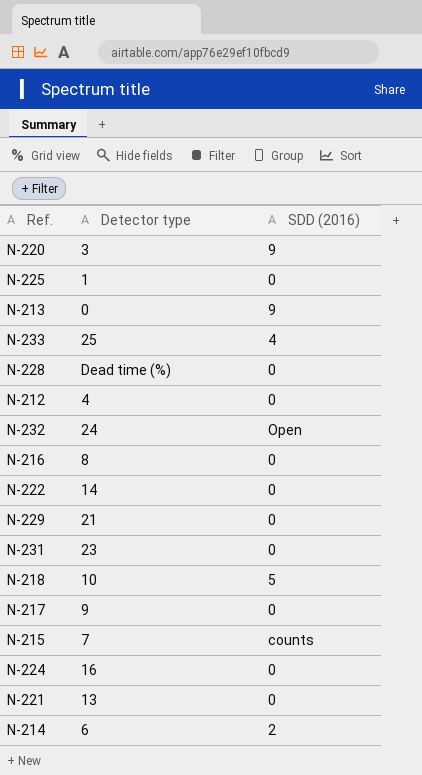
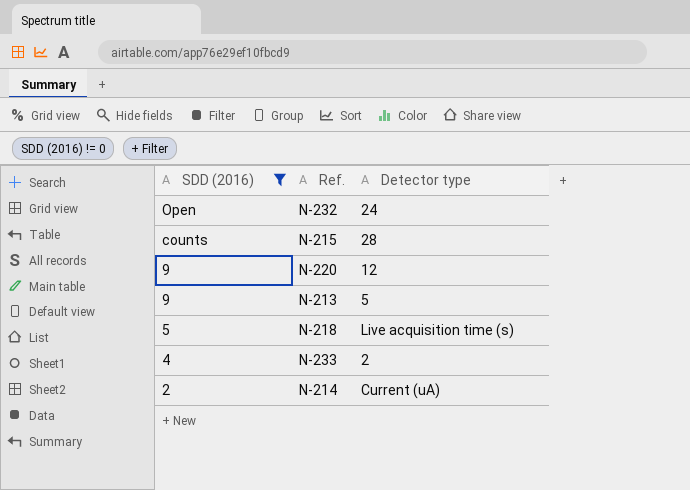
filter: none -> SDD (2016) != 0
row order: none -> SDD (2016) descending
column SDD (2016) | position: 3 -> 1
N-215 | Detector type: 7 -> 28
N-220 | Detector type: 3 -> 12
N-213 | Detector type: 0 -> 5
N-218 | Detector type: 10 -> Live acquisition time (s)
N-233 | Detector type: 25 -> 2
N-214 | Detector type: 6 -> Current (uA)

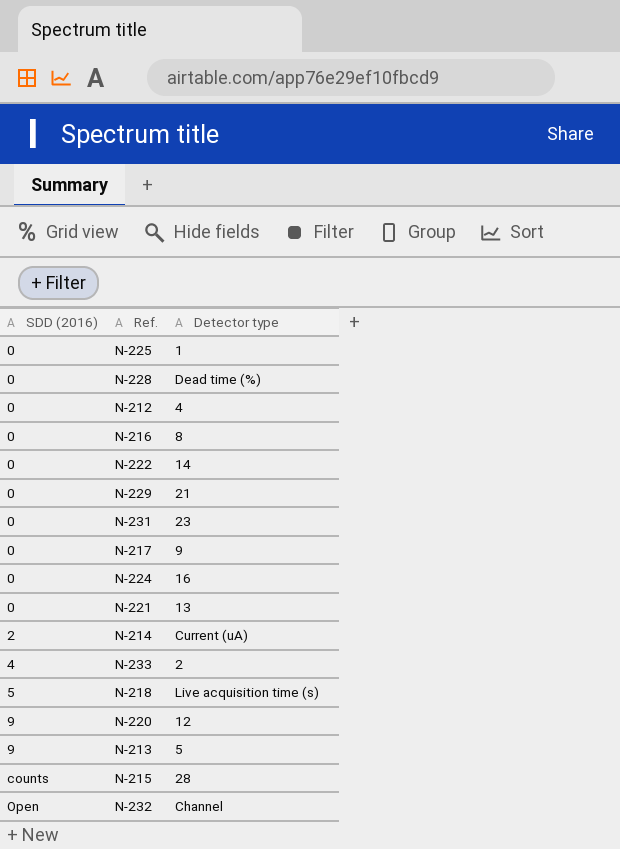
filter: SDD (2016) != 0 -> none
row order: SDD (2016) descending -> SDD (2016) ascending
N-232 | Detector type: 24 -> Channel

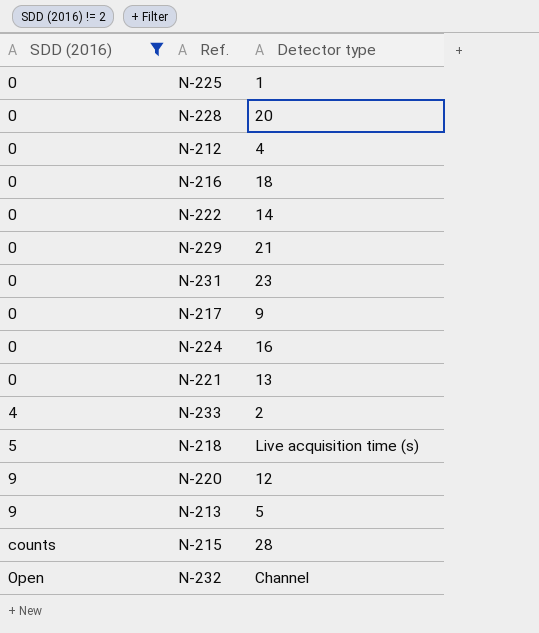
filter: none -> SDD (2016) != 2
N-228 | Detector type: Dead time (%) -> 20
N-216 | Detector type: 8 -> 18

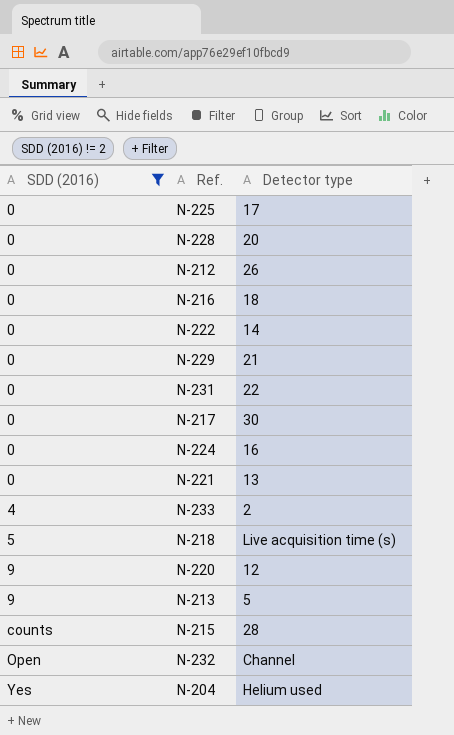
N-225 | Detector type: 1 -> 17
N-212 | Detector type: 4 -> 26
N-231 | Detector type: 23 -> 22
N-217 | Detector type: 9 -> 30
row N-204: none -> Yes | Helium used

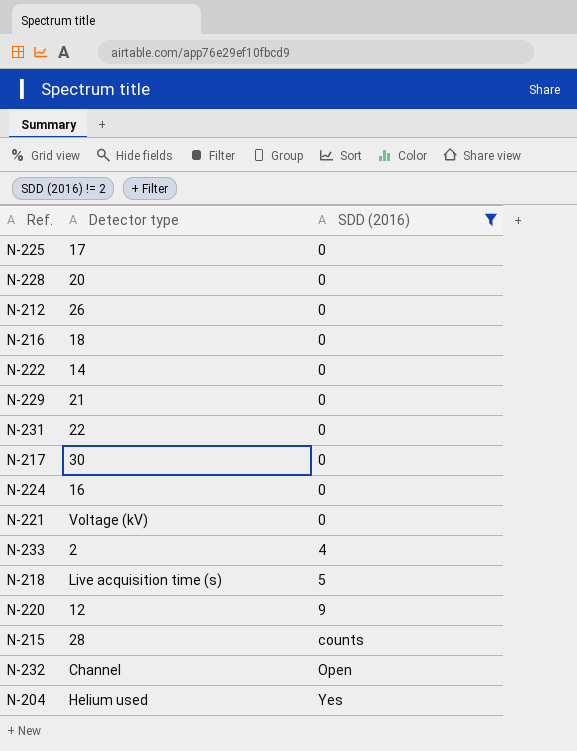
column SDD (2016) | position: 1 -> 3
row N-213: 9 | 5 -> none
N-221 | Detector type: 13 -> Voltage (kV)

